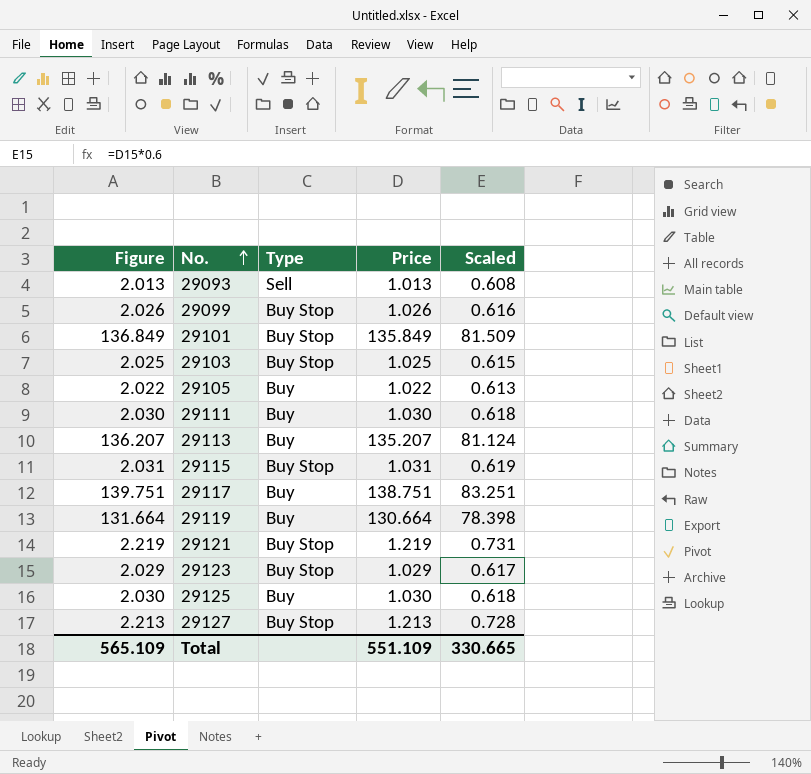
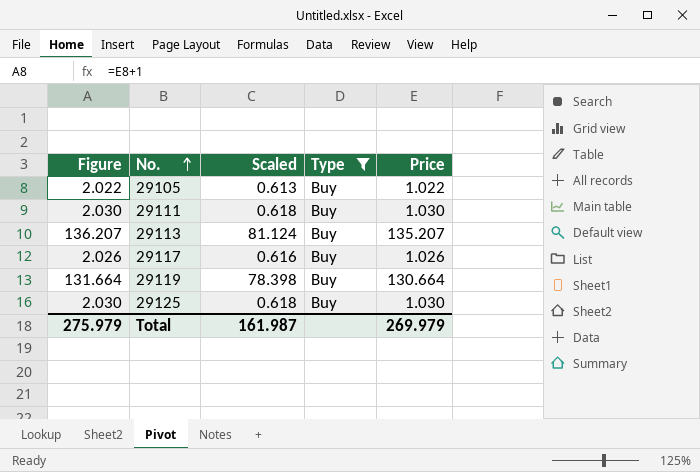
filter: none -> Type = Buy
column Scaled | position: 5 -> 3
29117 | Figure: 139.751 -> 2.026
29117 | Scaled: 83.251 -> 0.616
29117 | Price: 138.751 -> 1.026
Total | Figure: 565.109 -> 275.979
Total | Scaled: 330.665 -> 161.987
Total | Price: 551.109 -> 269.979

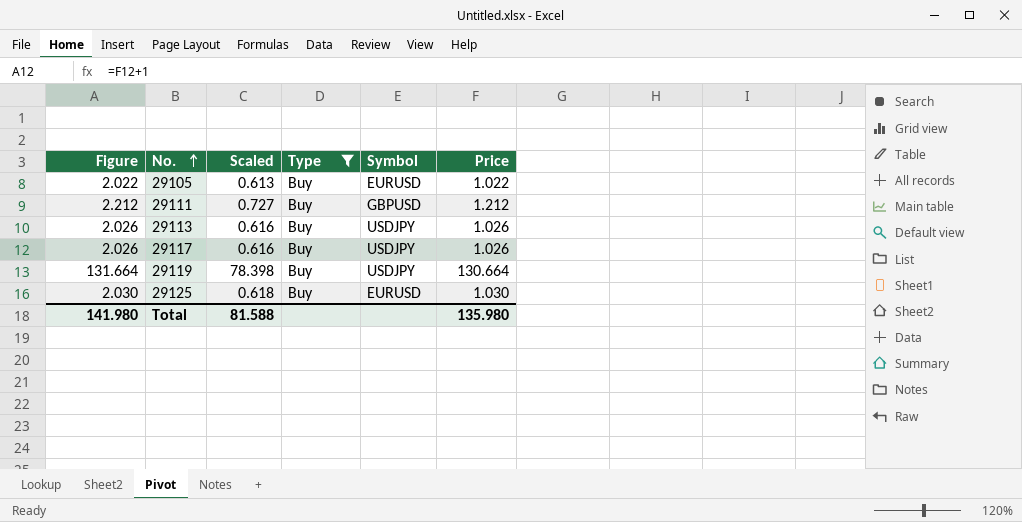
column Symbol | position: none -> 5
29111 | Figure: 2.030 -> 2.212
29111 | Scaled: 0.618 -> 0.727
29111 | Price: 1.030 -> 1.212
29113 | Figure: 136.207 -> 2.026
29113 | Scaled: 81.124 -> 0.616
29113 | Price: 135.207 -> 1.026
Total | Figure: 275.979 -> 141.980
Total | Scaled: 161.987 -> 81.588
Total | Price: 269.979 -> 135.980

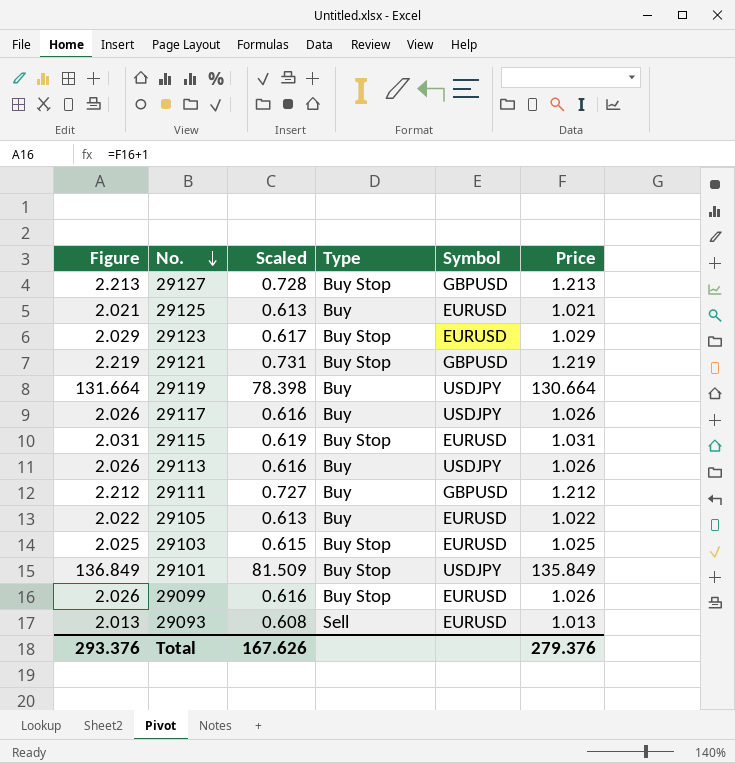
filter: Type = Buy -> none
row order: No. ascending -> No. descending
29125 | Figure: 2.030 -> 2.021
29125 | Scaled: 0.618 -> 0.613
29125 | Price: 1.030 -> 1.021
Total | Figure: 141.980 -> 293.376
Total | Scaled: 81.588 -> 167.626
Total | Price: 135.980 -> 279.376

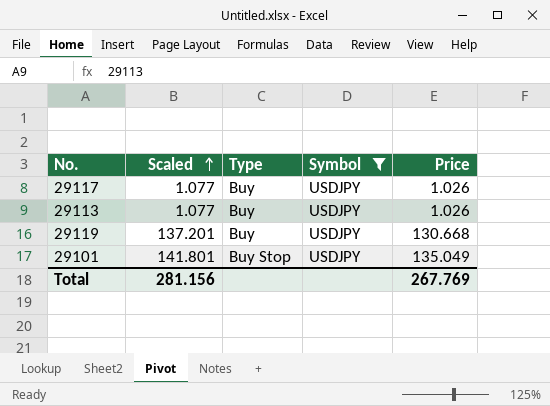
filter: none -> Symbol = USDJPY
row order: No. descending -> Scaled ascending
column Figure | formula: [Price] + 1 -> none
column Scaled | formula: [Price] * 0.6 -> [Price] * 1.05
29119 | Price: 130.664 -> 130.668
29101 | Price: 135.849 -> 135.049
Total | Scaled: 167.626 -> 281.156
Total | Price: 279.376 -> 267.769

